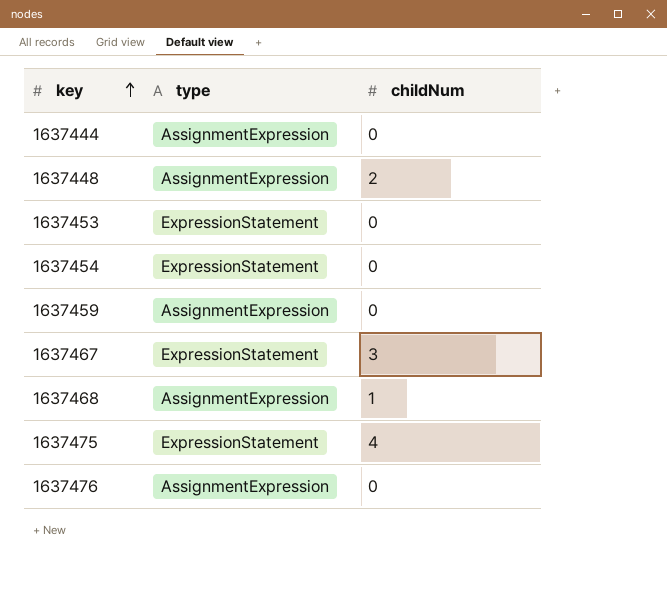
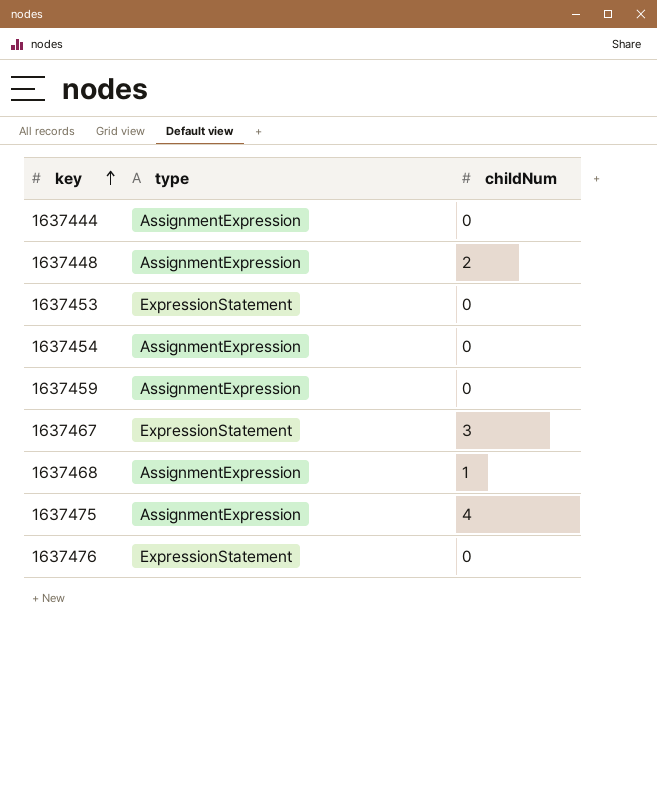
1637454 | type: ExpressionStatement -> AssignmentExpression
1637475 | type: ExpressionStatement -> AssignmentExpression
1637476 | type: AssignmentExpression -> ExpressionStatement

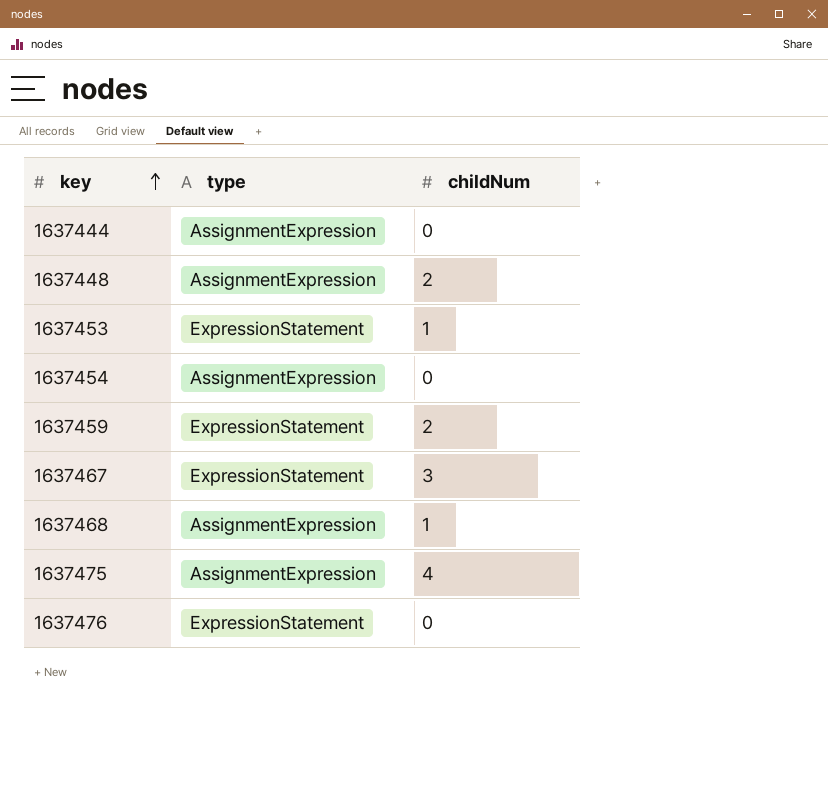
1637453 | childNum: 0 -> 1
1637459 | type: AssignmentExpression -> ExpressionStatement
1637459 | childNum: 0 -> 2

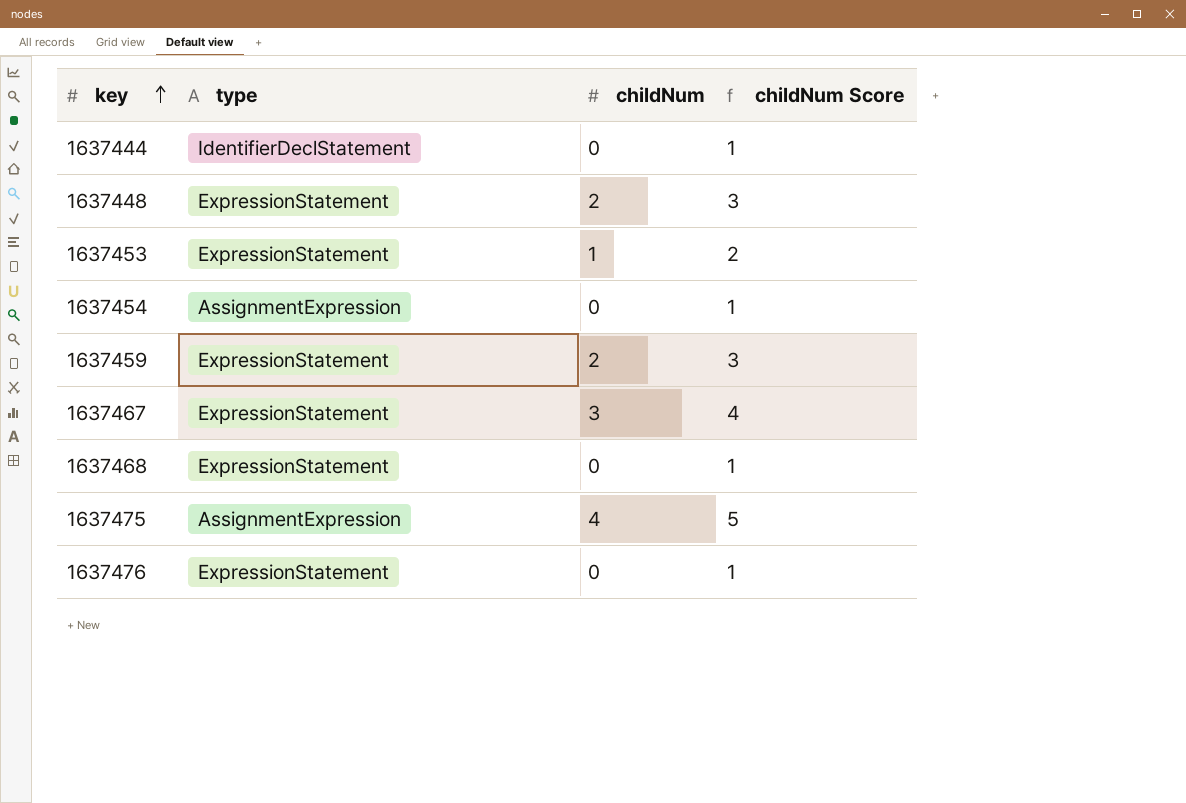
column childNum Score | formula: none -> [childNum] + 1
1637444 | type: AssignmentExpression -> IdentifierDeclStatement
1637448 | type: AssignmentExpression -> ExpressionStatement
1637468 | type: AssignmentExpression -> ExpressionStatement
1637468 | childNum: 1 -> 0

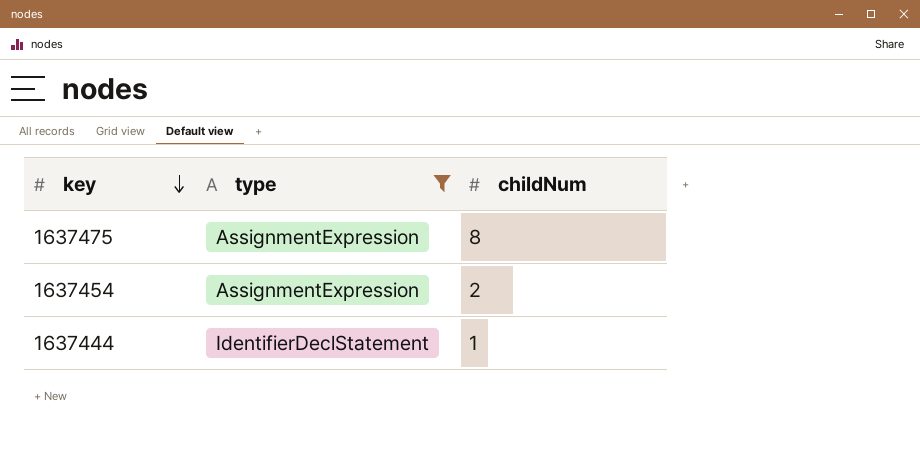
filter: none -> type != ExpressionStatement
row order: key ascending -> key descending
column childNum Score | formula: [childNum] + 1 -> none
1637475 | childNum: 4 -> 8
1637454 | childNum: 0 -> 2
1637444 | childNum: 0 -> 1

